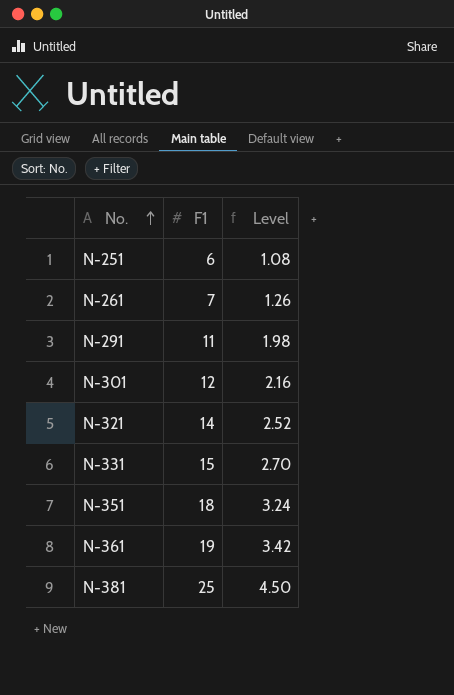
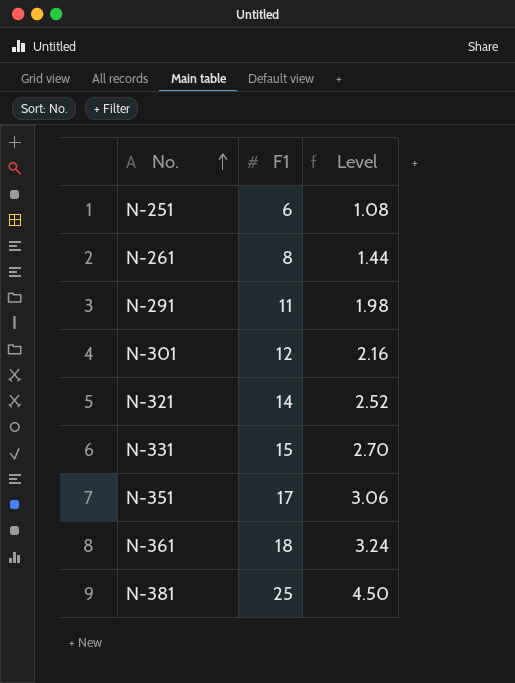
N-261 | F1: 7 -> 8
N-261 | Level: 1.26 -> 1.44
N-351 | F1: 18 -> 17
N-351 | Level: 3.24 -> 3.06
N-361 | F1: 19 -> 18
N-361 | Level: 3.42 -> 3.24

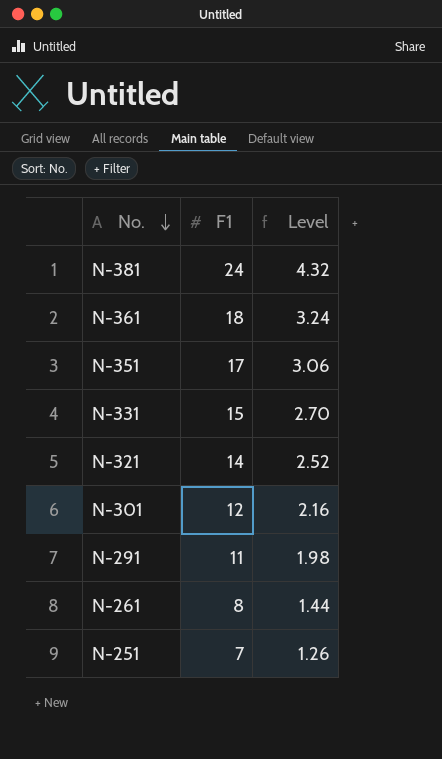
row order: No. ascending -> No. descending
N-381 | F1: 25 -> 24
N-381 | Level: 4.50 -> 4.32
N-251 | F1: 6 -> 7
N-251 | Level: 1.08 -> 1.26

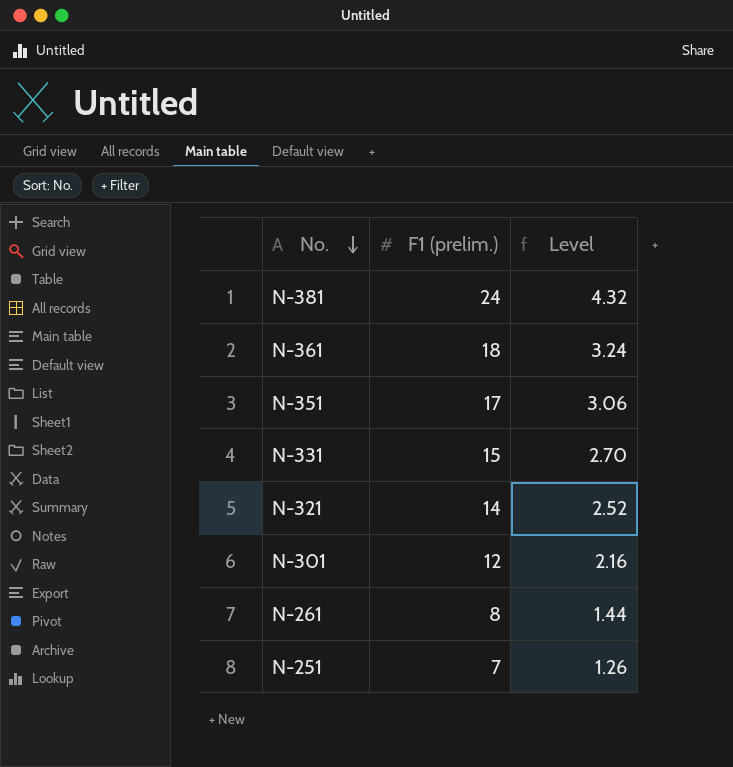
column name: F1 -> F1 (prelim.)
row N-291: 11 | 1.98 -> none

